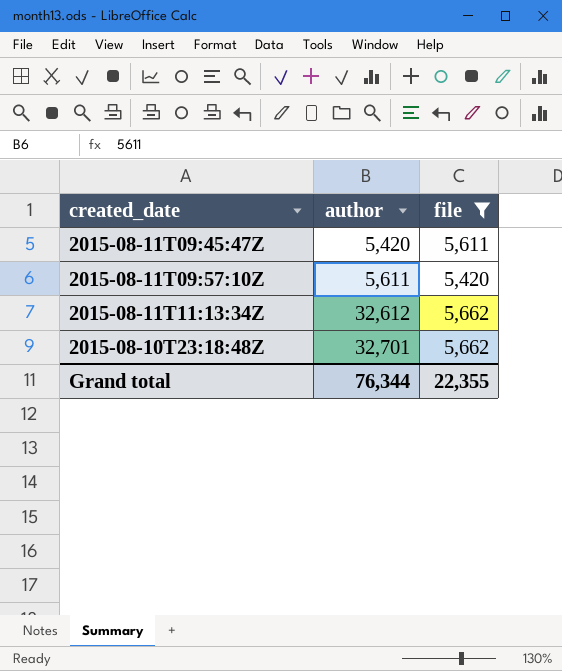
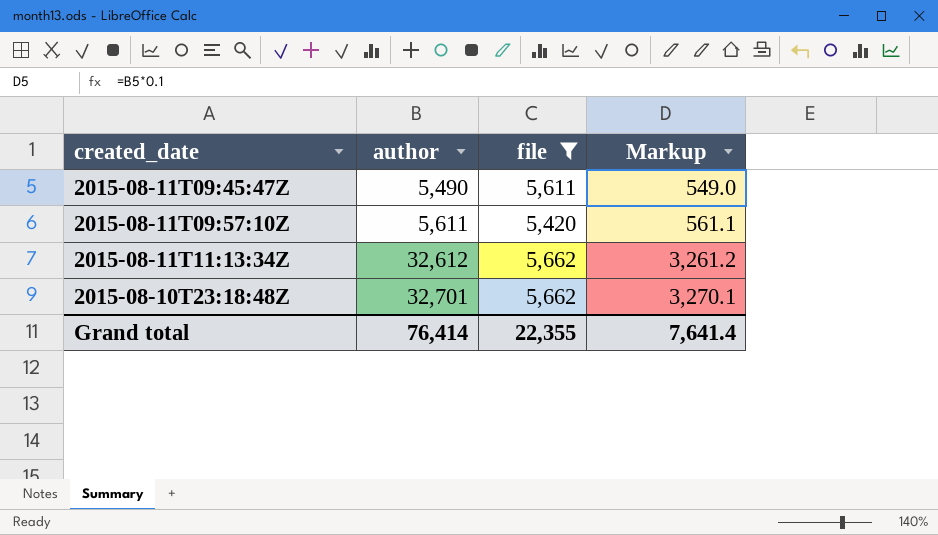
column Markup | formula: none -> [author] * 0.1
2015-08-11T09:45:47Z | author: 5,420 -> 5,490
Grand total | author: 76,344 -> 76,414

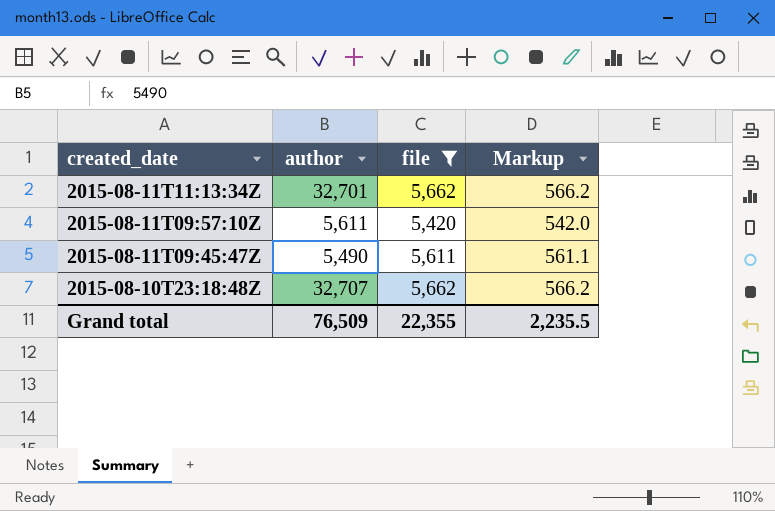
row order: author ascending -> created_date descending
column Markup | formula: [author] * 0.1 -> [file] * 0.1
2015-08-11T11:13:34Z | author: 32,612 -> 32,701
2015-08-10T23:18:48Z | author: 32,701 -> 32,707
Grand total | author: 76,414 -> 76,509
Grand total | Markup: 7,641.4 -> 2,235.5

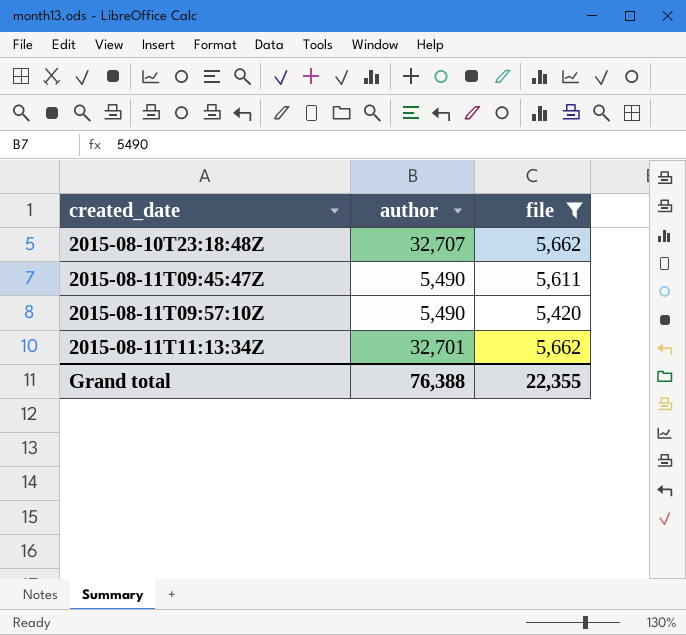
row order: created_date descending -> created_date ascending
column Markup | formula: [file] * 0.1 -> none
2015-08-11T09:57:10Z | author: 5,611 -> 5,490
Grand total | author: 76,509 -> 76,388

